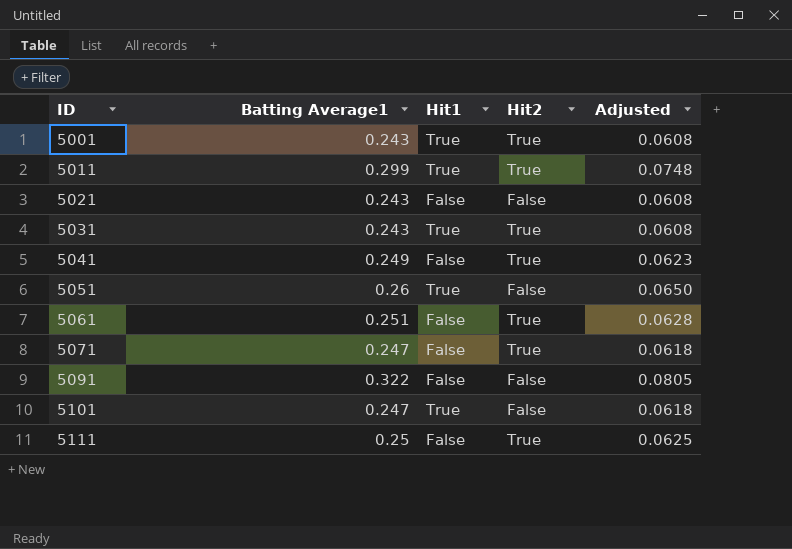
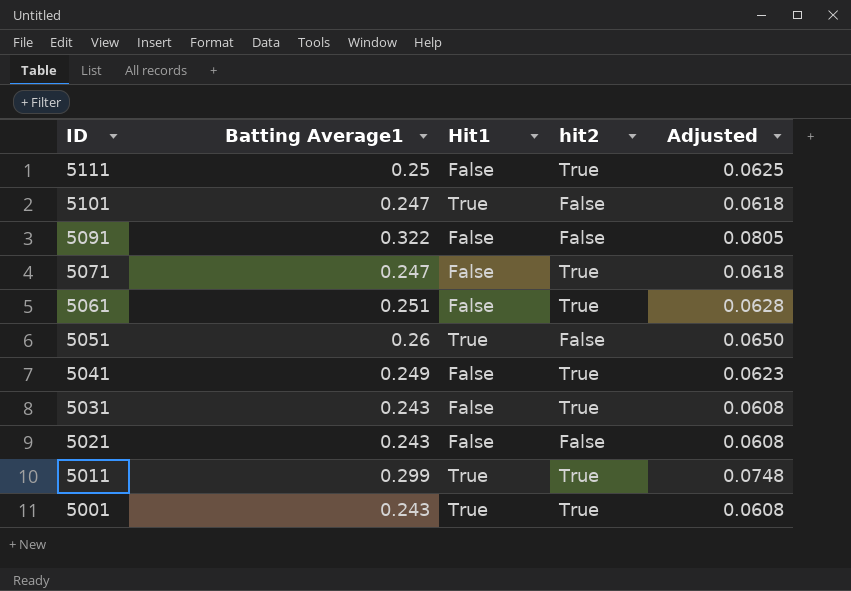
row order: ID ascending -> ID descending
column name: Hit2 -> hit2
5031 | Hit1: True -> False

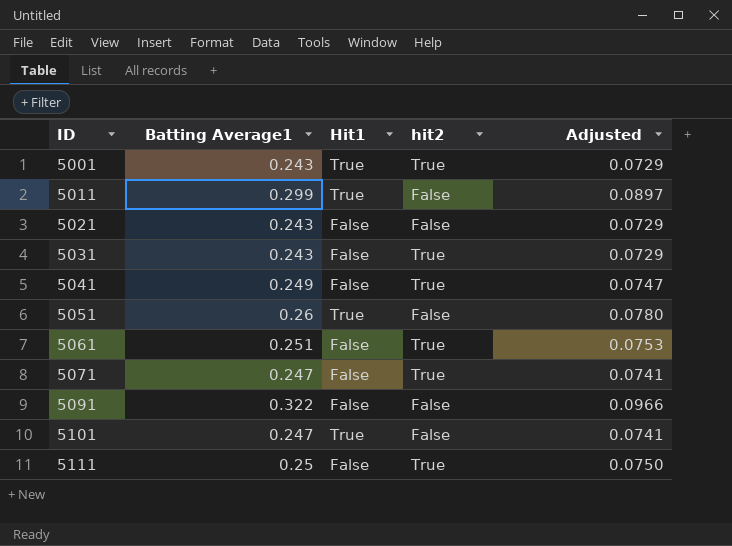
row order: ID descending -> ID ascending
column Adjusted | formula: [Batting Average1] * 0.25 -> [Batting Average1] * 0.3
5011 | hit2: True -> False

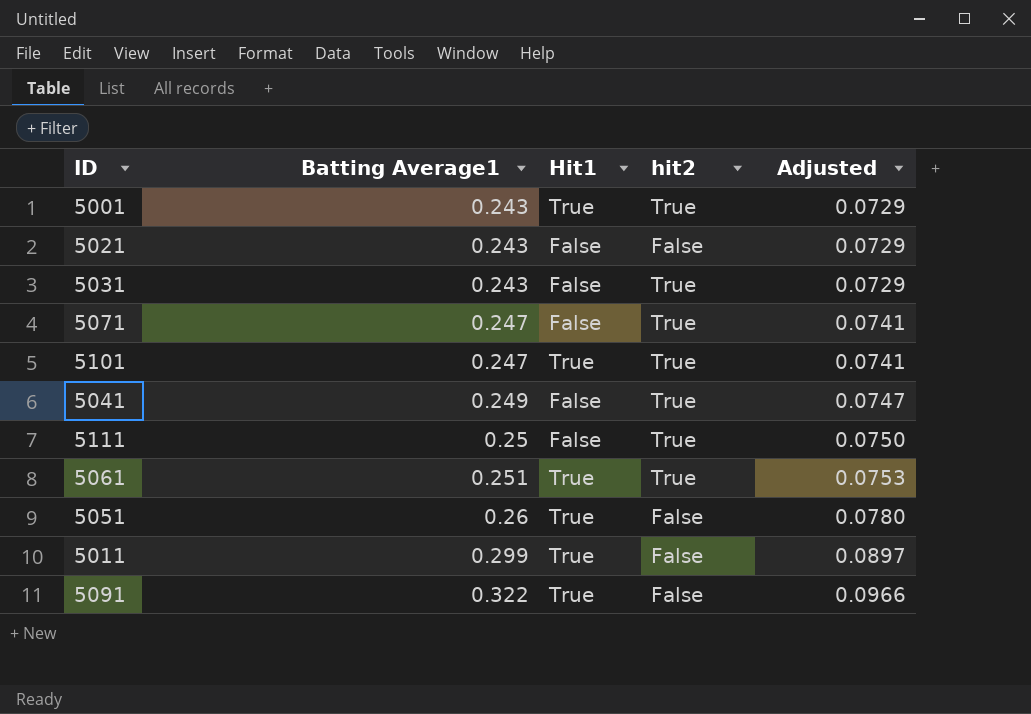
row order: ID ascending -> Batting Average1 ascending
5101 | hit2: False -> True
5061 | Hit1: False -> True
5091 | Hit1: False -> True

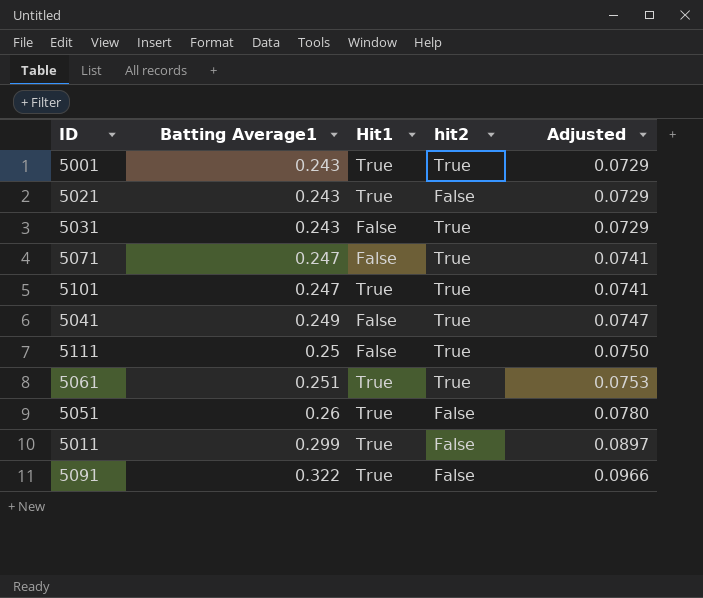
5021 | Hit1: False -> True

